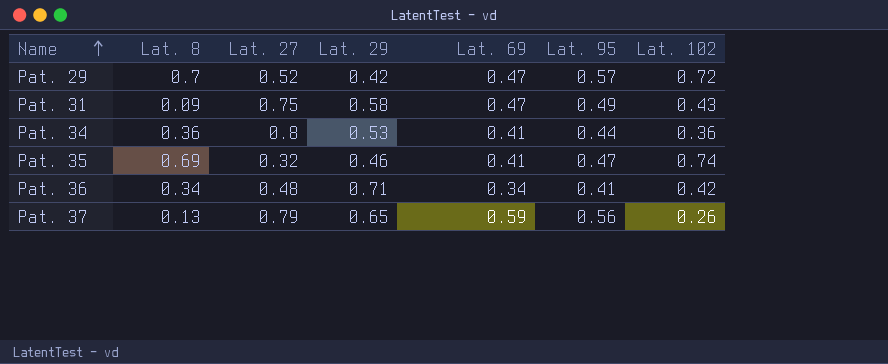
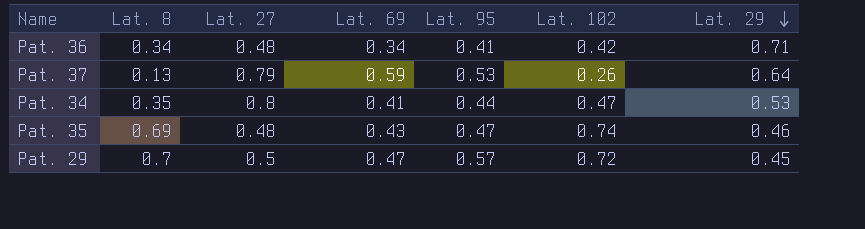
row order: Name ascending -> Lat. 29 descending
column Lat. 29 | position: 4 -> 7
row Pat. 31: 0.09 | 0.75 | 0.58 | 0.47 | 0.49 | 0.43 -> none
Pat. 37 | Lat. 95: 0.56 -> 0.53
Pat. 37 | Lat. 29: 0.65 -> 0.64
Pat. 34 | Lat. 8: 0.36 -> 0.35
Pat. 34 | Lat. 102: 0.36 -> 0.47
Pat. 35 | Lat. 27: 0.32 -> 0.48
Pat. 35 | Lat. 69: 0.41 -> 0.43
Pat. 29 | Lat. 27: 0.52 -> 0.5
Pat. 29 | Lat. 29: 0.42 -> 0.45

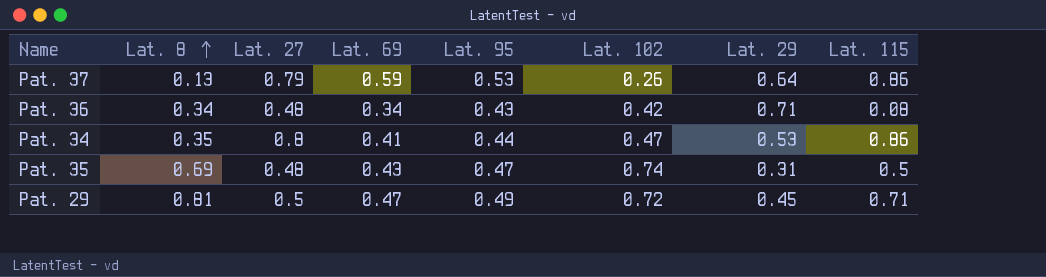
row order: Lat. 29 descending -> Lat. 8 ascending
column Lat. 115 | position: none -> 8
Pat. 36 | Lat. 95: 0.41 -> 0.43
Pat. 35 | Lat. 29: 0.46 -> 0.31
Pat. 29 | Lat. 8: 0.7 -> 0.81
Pat. 29 | Lat. 95: 0.57 -> 0.49

